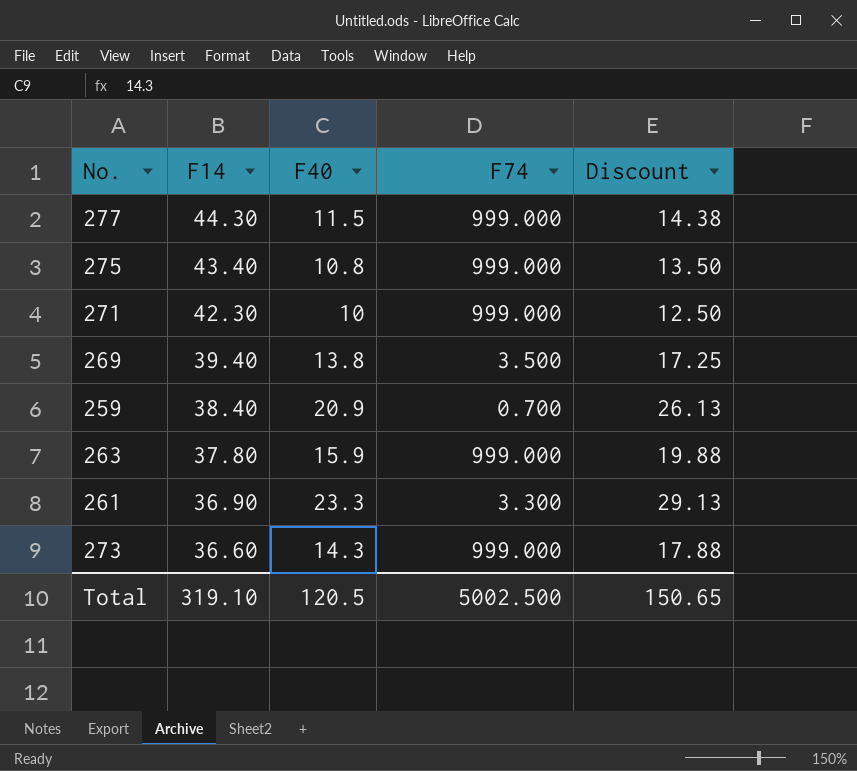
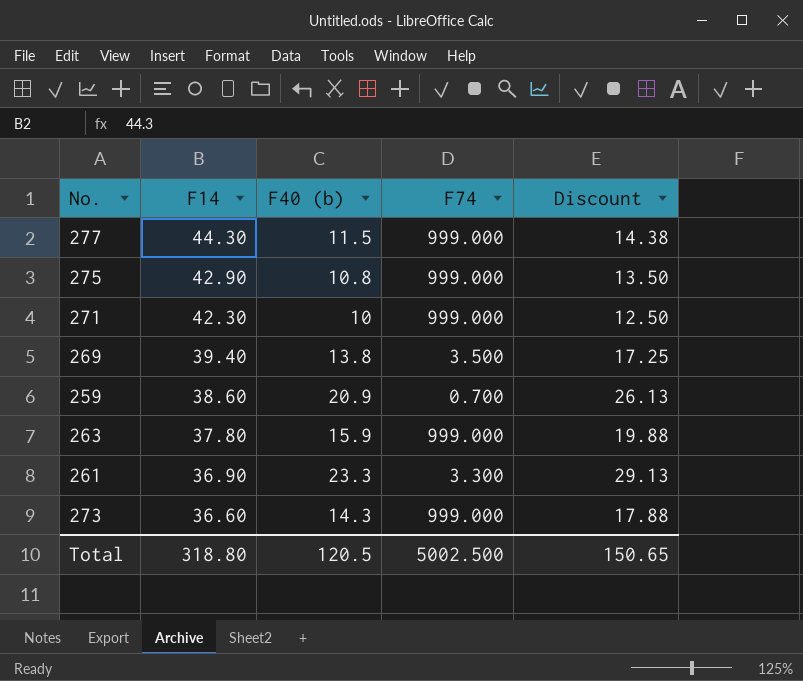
column name: F40 -> F40 (b)
275 | F14: 43.40 -> 42.90
259 | F14: 38.40 -> 38.60
Total | F14: 319.10 -> 318.80

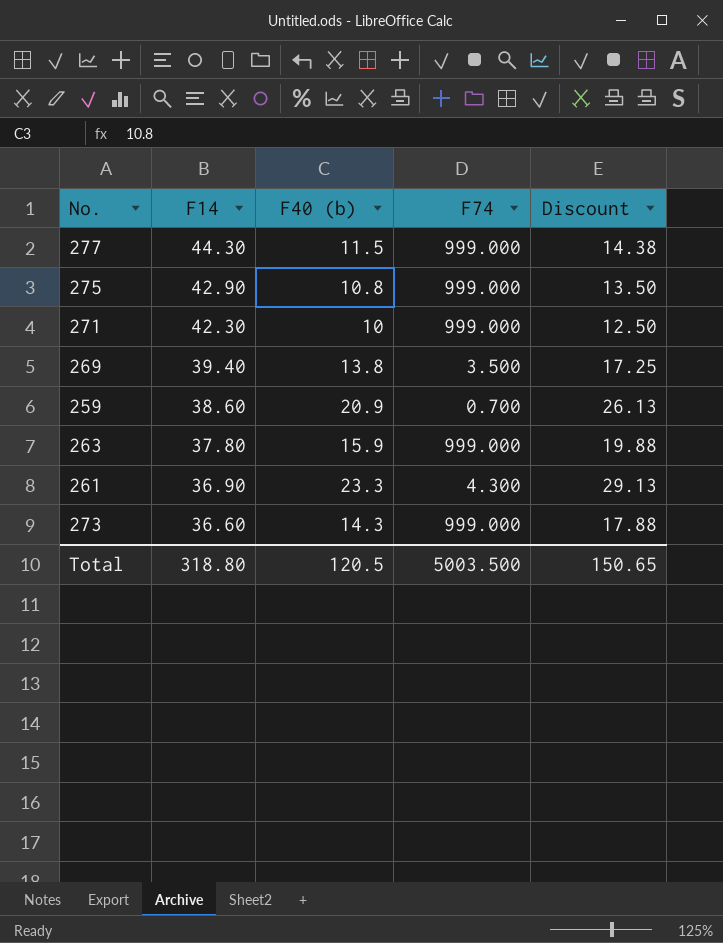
261 | F74: 3.300 -> 4.300
Total | F74: 5002.500 -> 5003.500

